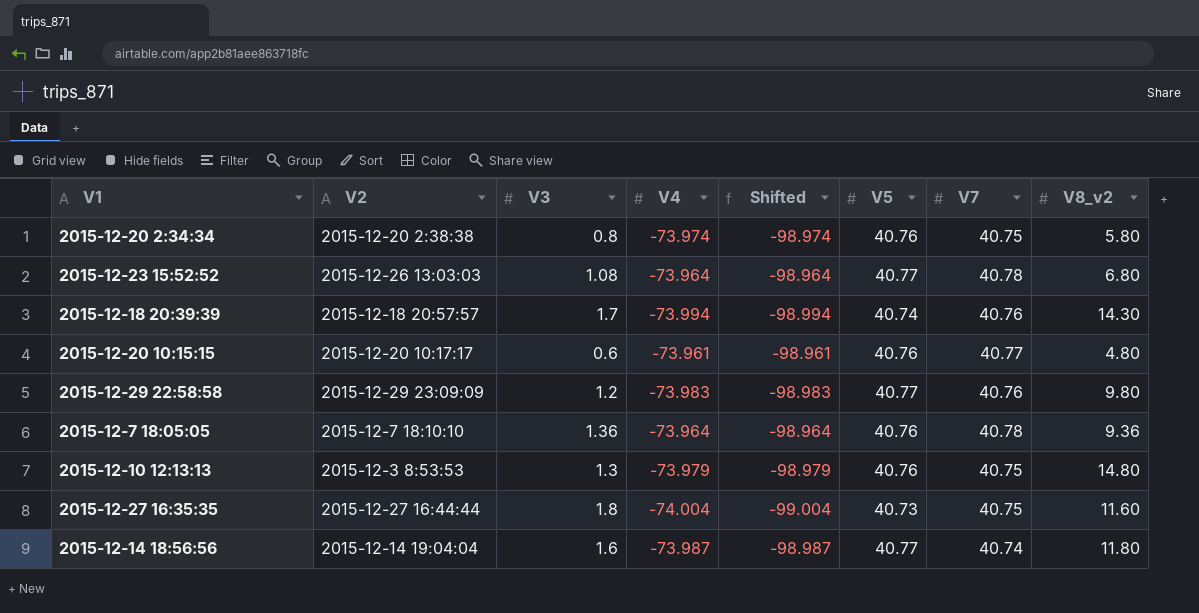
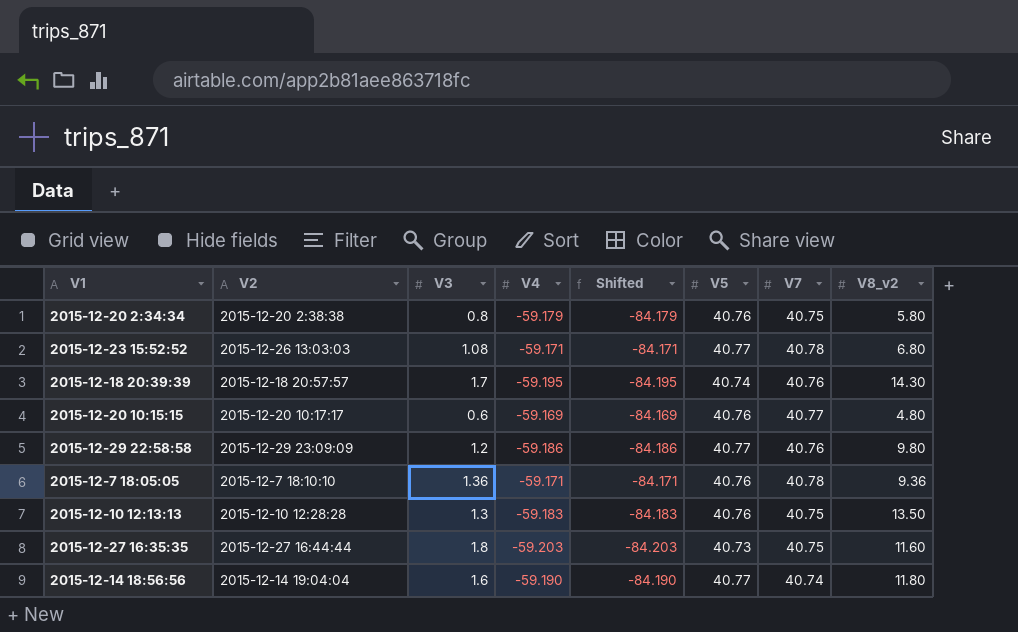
2015-12-20 2:34:34 | V4: -73.974 -> -59.179
2015-12-20 2:34:34 | Shifted: -98.974 -> -84.179
2015-12-23 15:52:52 | V4: -73.964 -> -59.171
2015-12-23 15:52:52 | Shifted: -98.964 -> -84.171
2015-12-18 20:39:39 | V4: -73.994 -> -59.195
2015-12-18 20:39:39 | Shifted: -98.994 -> -84.195
2015-12-20 10:15:15 | V4: -73.961 -> -59.169
2015-12-20 10:15:15 | Shifted: -98.961 -> -84.169
2015-12-29 22:58:58 | V4: -73.983 -> -59.186
2015-12-29 22:58:58 | Shifted: -98.983 -> -84.186
2015-12-7 18:05:05 | V4: -73.964 -> -59.171
2015-12-7 18:05:05 | Shifted: -98.964 -> -84.171
2015-12-10 12:13:13 | V2: 2015-12-3 8:53:53 -> 2015-12-10 12:28:28
2015-12-10 12:13:13 | V4: -73.979 -> -59.183
2015-12-10 12:13:13 | Shifted: -98.979 -> -84.183
2015-12-10 12:13:13 | V8_v2: 14.80 -> 13.50
2015-12-27 16:35:35 | V4: -74.004 -> -59.203
2015-12-27 16:35:35 | Shifted: -99.004 -> -84.203
2015-12-14 18:56:56 | V4: -73.987 -> -59.190
2015-12-14 18:56:56 | Shifted: -98.987 -> -84.190

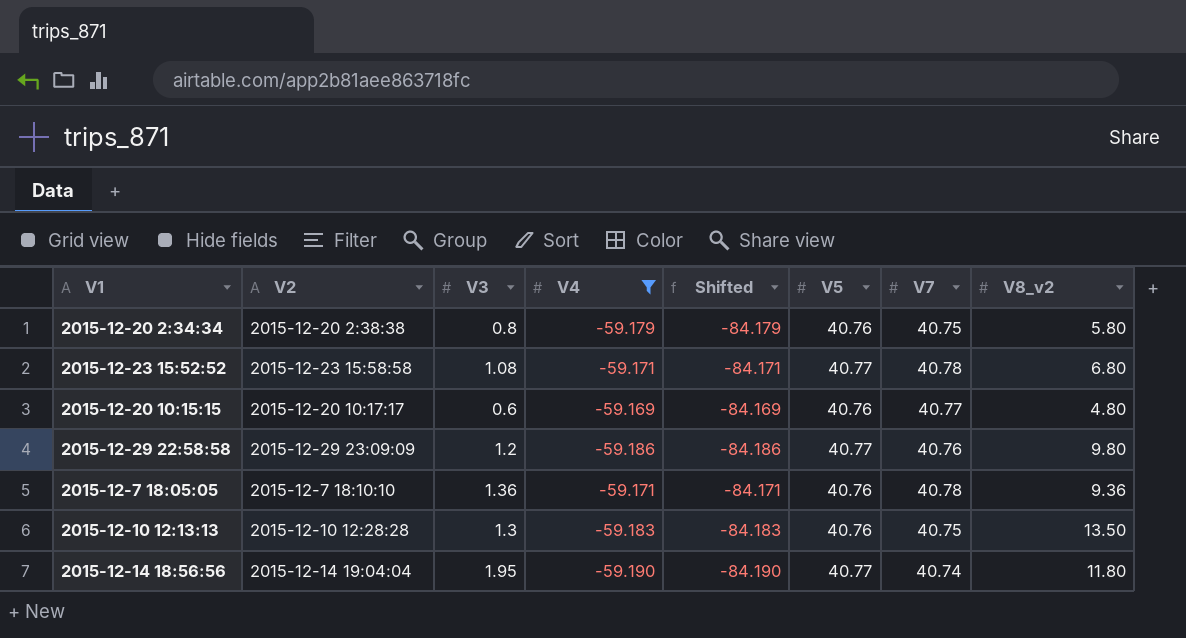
filter: none -> V4 >= -59.190
2015-12-23 15:52:52 | V2: 2015-12-26 13:03:03 -> 2015-12-23 15:58:58
2015-12-14 18:56:56 | V3: 1.6 -> 1.95

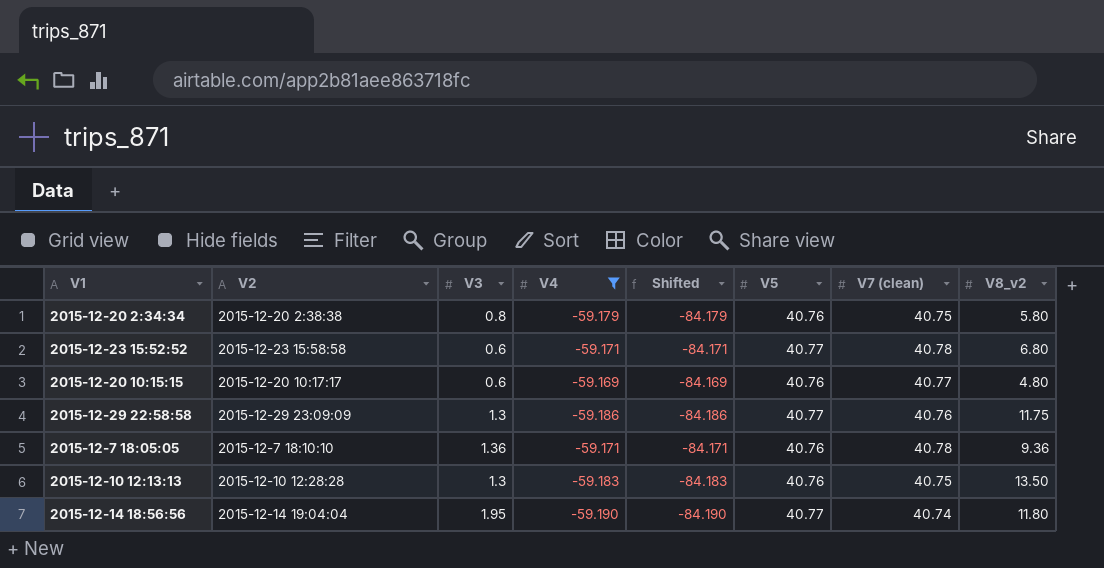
column name: V7 -> V7 (clean)
2015-12-23 15:52:52 | V3: 1.08 -> 0.6
2015-12-29 22:58:58 | V3: 1.2 -> 1.3
2015-12-29 22:58:58 | V8_v2: 9.80 -> 11.75

